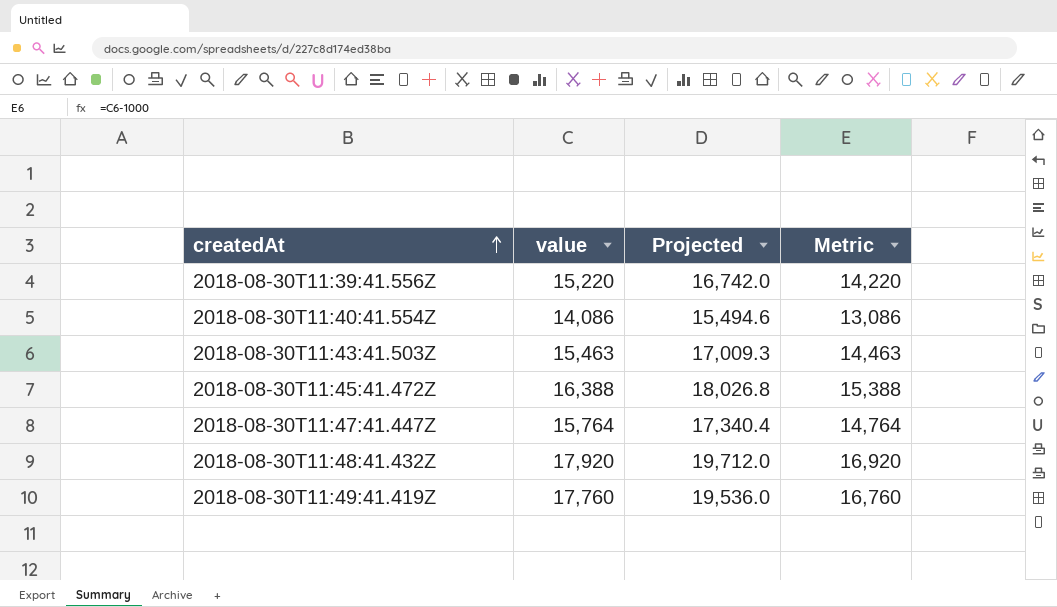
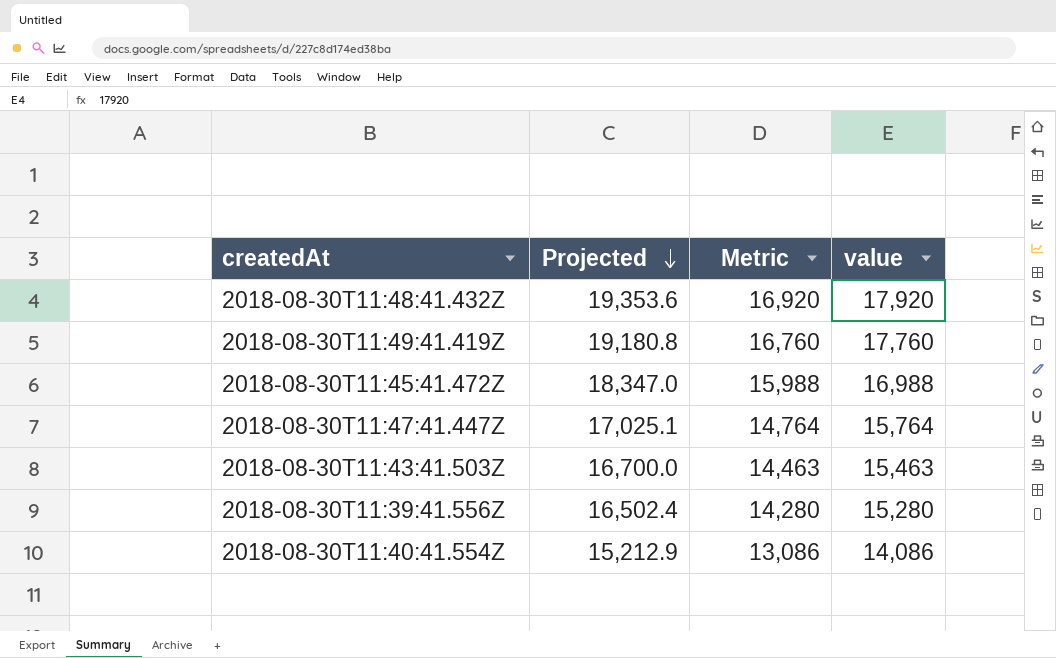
row order: createdAt ascending -> Projected descending
column Projected | formula: [value] * 1.1 -> [value] * 1.08
column value | position: 2 -> 4
2018-08-30T11:45:41.472Z | Metric: 15,388 -> 15,988
2018-08-30T11:45:41.472Z | value: 16,388 -> 16,988
2018-08-30T11:39:41.556Z | Metric: 14,220 -> 14,280
2018-08-30T11:39:41.556Z | value: 15,220 -> 15,280

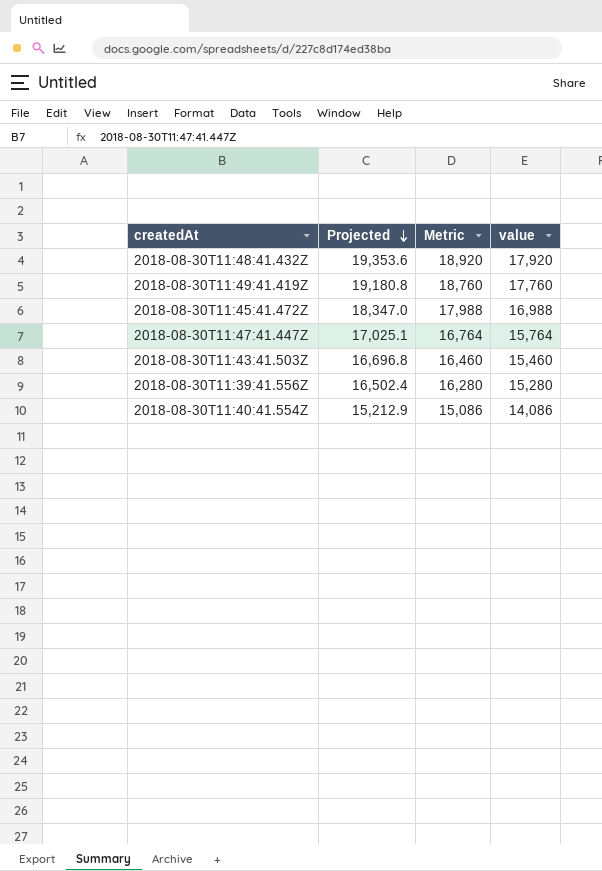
column Metric | formula: [value] - 1000 -> [value] + 1000
2018-08-30T11:43:41.503Z | Projected: 16,700.0 -> 16,696.8
2018-08-30T11:43:41.503Z | value: 15,463 -> 15,460

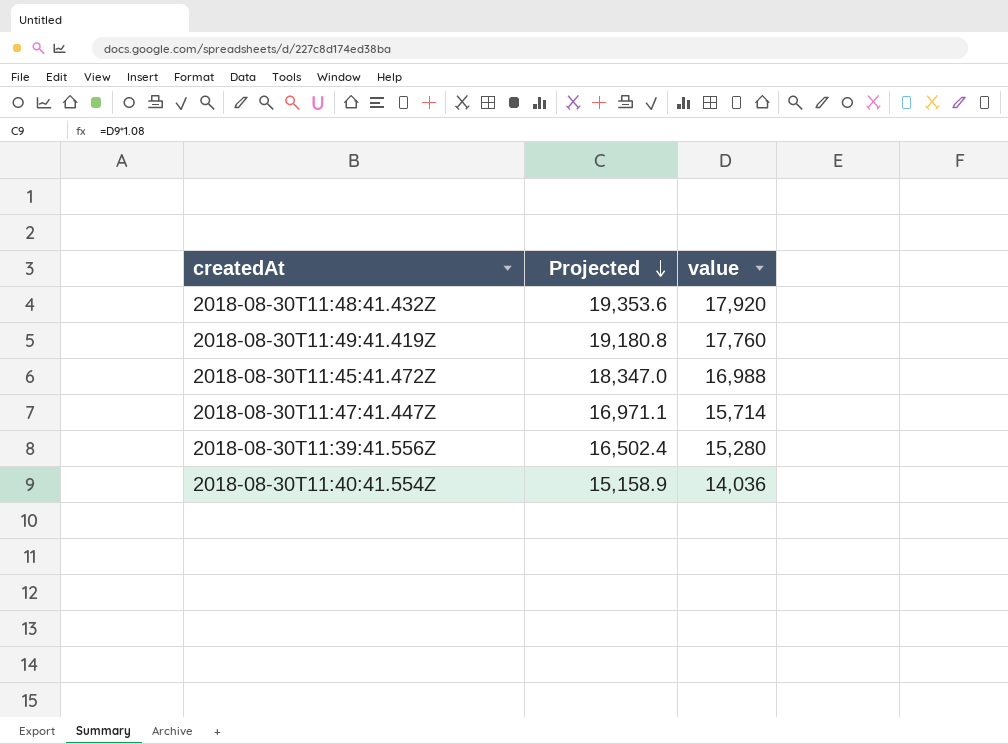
column Metric | formula: [value] + 1000 -> none
row 2018-08-30T11:43:41.503Z: 16,696.8 | 16,460 | 15,460 -> none
2018-08-30T11:47:41.447Z | Projected: 17,025.1 -> 16,971.1
2018-08-30T11:47:41.447Z | value: 15,764 -> 15,714
2018-08-30T11:40:41.554Z | Projected: 15,212.9 -> 15,158.9
2018-08-30T11:40:41.554Z | value: 14,086 -> 14,036

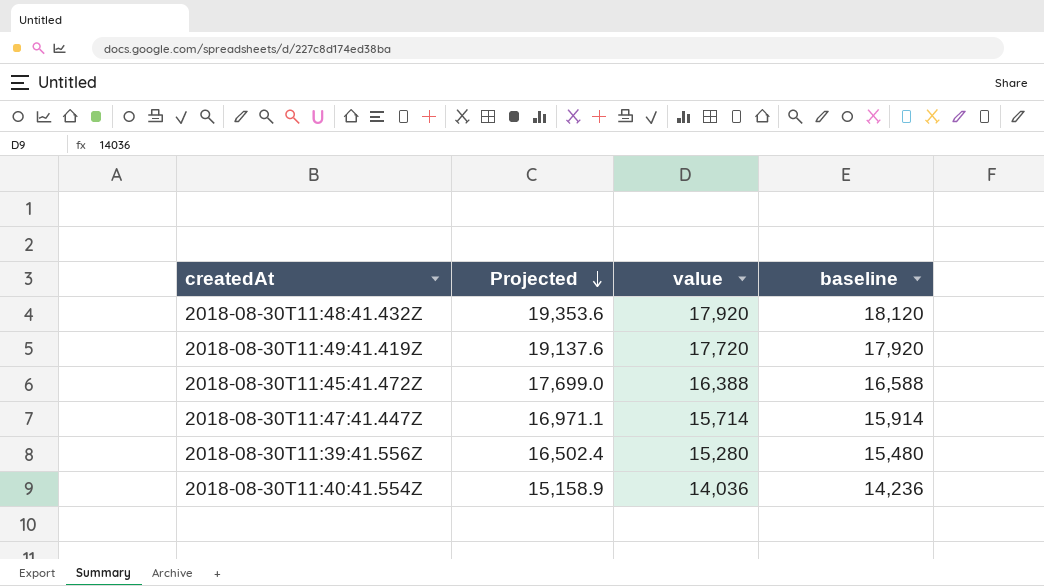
column baseline | formula: none -> [value] + 200
2018-08-30T11:49:41.419Z | Projected: 19,180.8 -> 19,137.6
2018-08-30T11:49:41.419Z | value: 17,760 -> 17,720
2018-08-30T11:45:41.472Z | Projected: 18,347.0 -> 17,699.0
2018-08-30T11:45:41.472Z | value: 16,988 -> 16,388

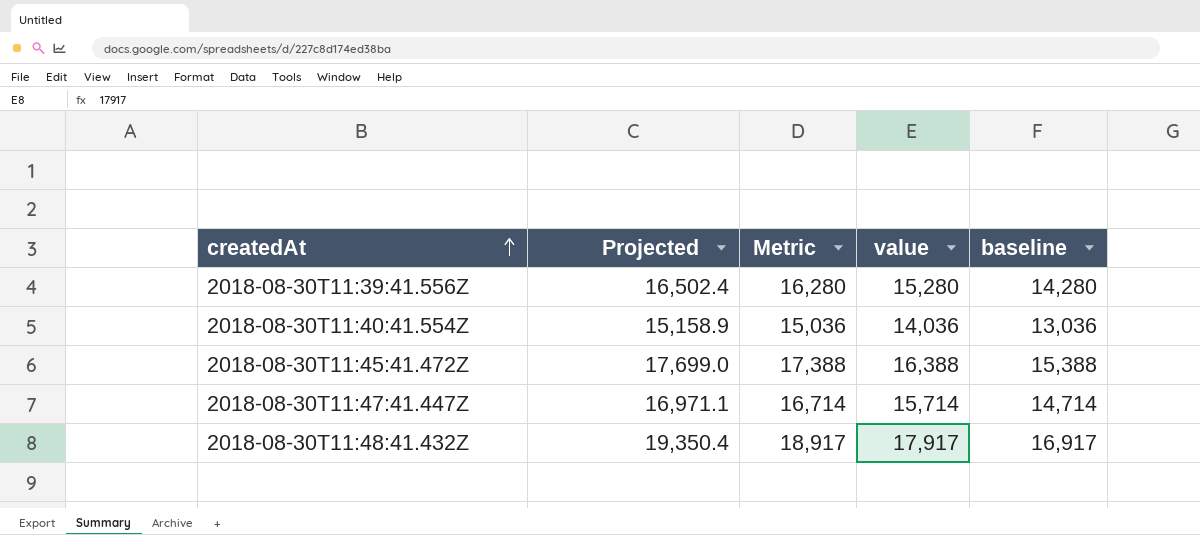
row order: Projected descending -> createdAt ascending
column Metric | formula: none -> [value] + 1000
column baseline | formula: [value] + 200 -> [value] - 1000
row 2018-08-30T11:49:41.419Z: 19,137.6 | 17,720 | 17,920 -> none
2018-08-30T11:48:41.432Z | Projected: 19,353.6 -> 19,350.4
2018-08-30T11:48:41.432Z | value: 17,920 -> 17,917

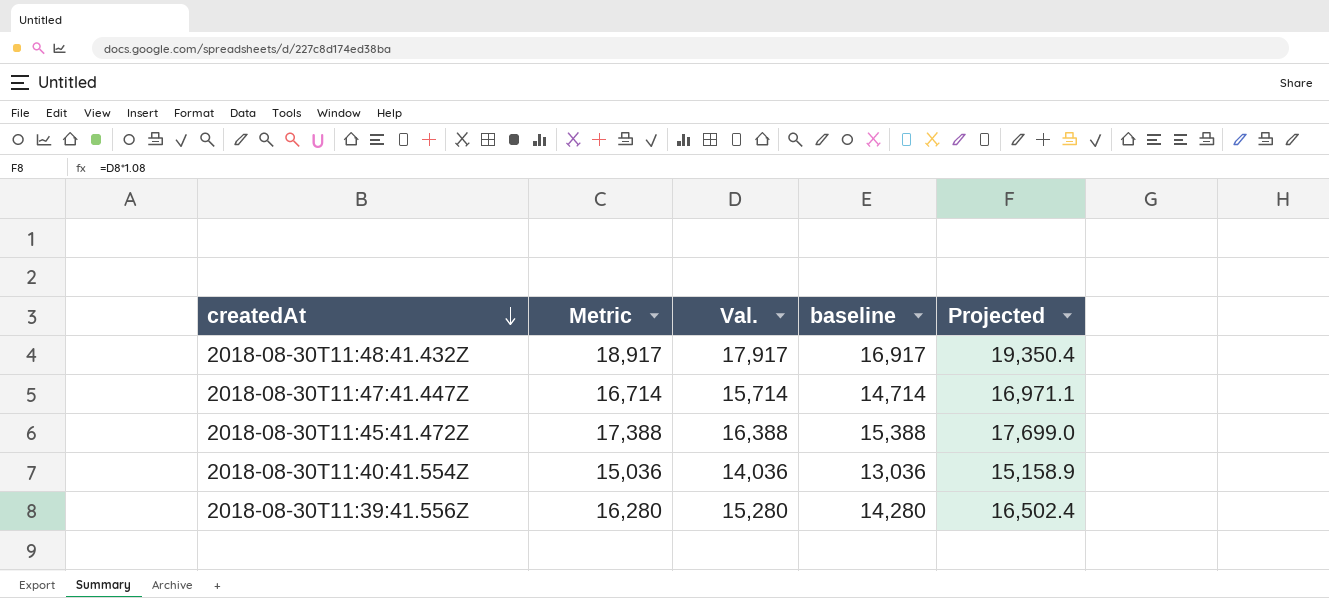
row order: createdAt ascending -> createdAt descending
column name: value -> Val.
column Projected | position: 2 -> 5

